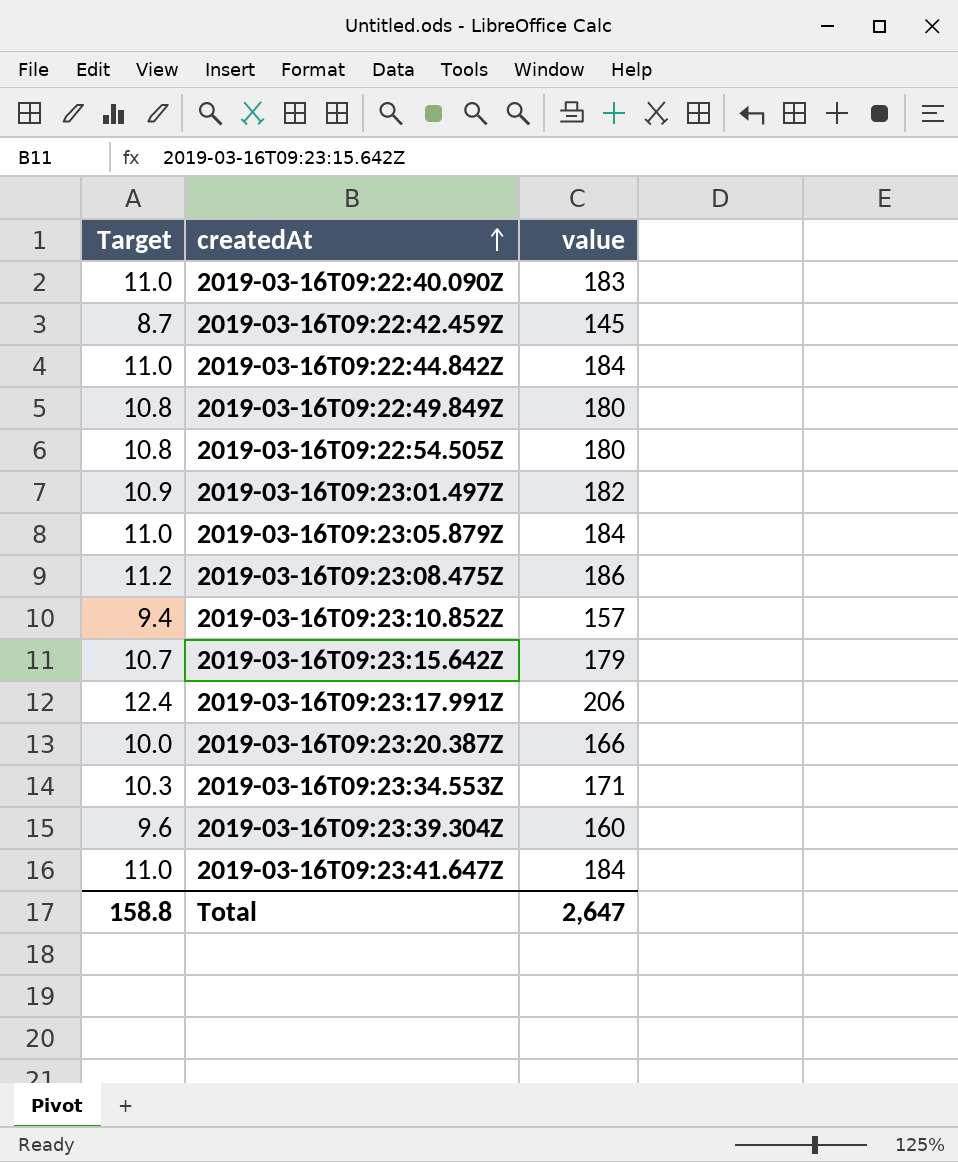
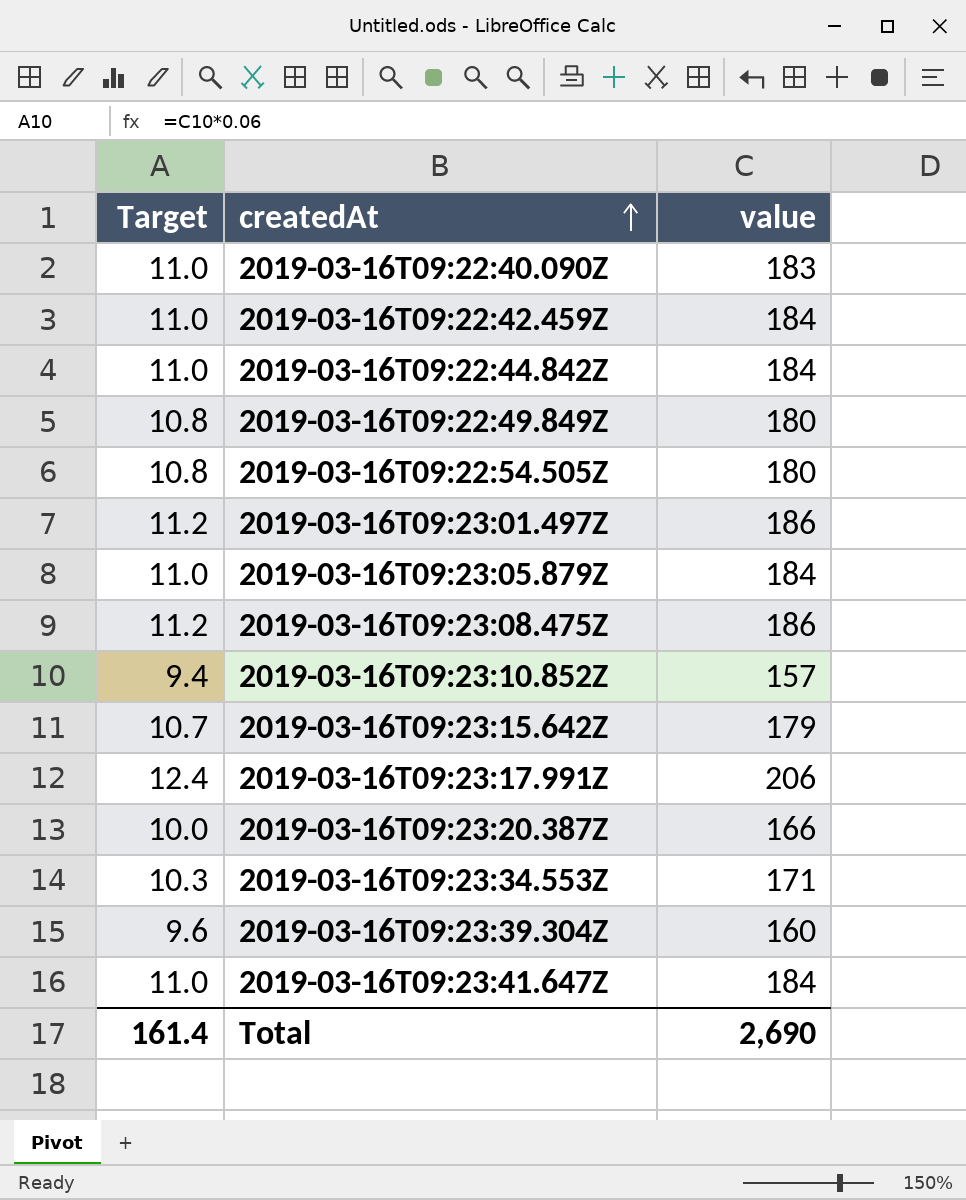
2019-03-16T09:22:42.459Z | Target: 8.7 -> 11.0
2019-03-16T09:22:42.459Z | value: 145 -> 184
2019-03-16T09:23:01.497Z | Target: 10.9 -> 11.2
2019-03-16T09:23:01.497Z | value: 182 -> 186
Total | Target: 158.8 -> 161.4
Total | value: 2,647 -> 2,690

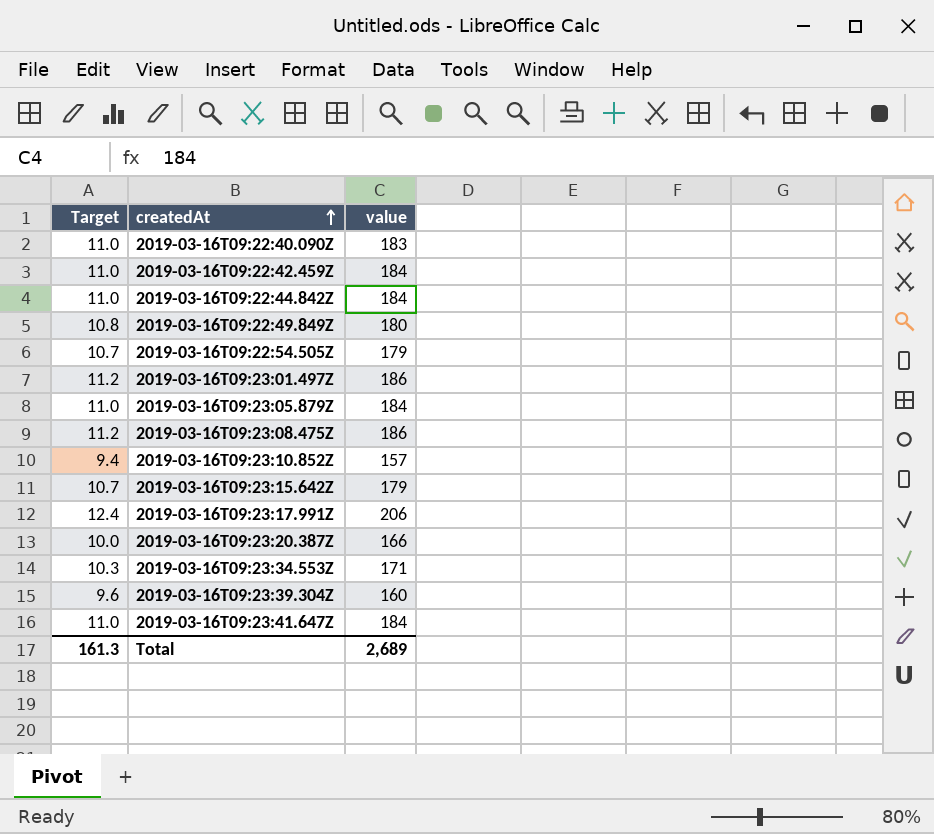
2019-03-16T09:22:54.505Z | Target: 10.8 -> 10.7
2019-03-16T09:22:54.505Z | value: 180 -> 179
Total | Target: 161.4 -> 161.3
Total | value: 2,690 -> 2,689

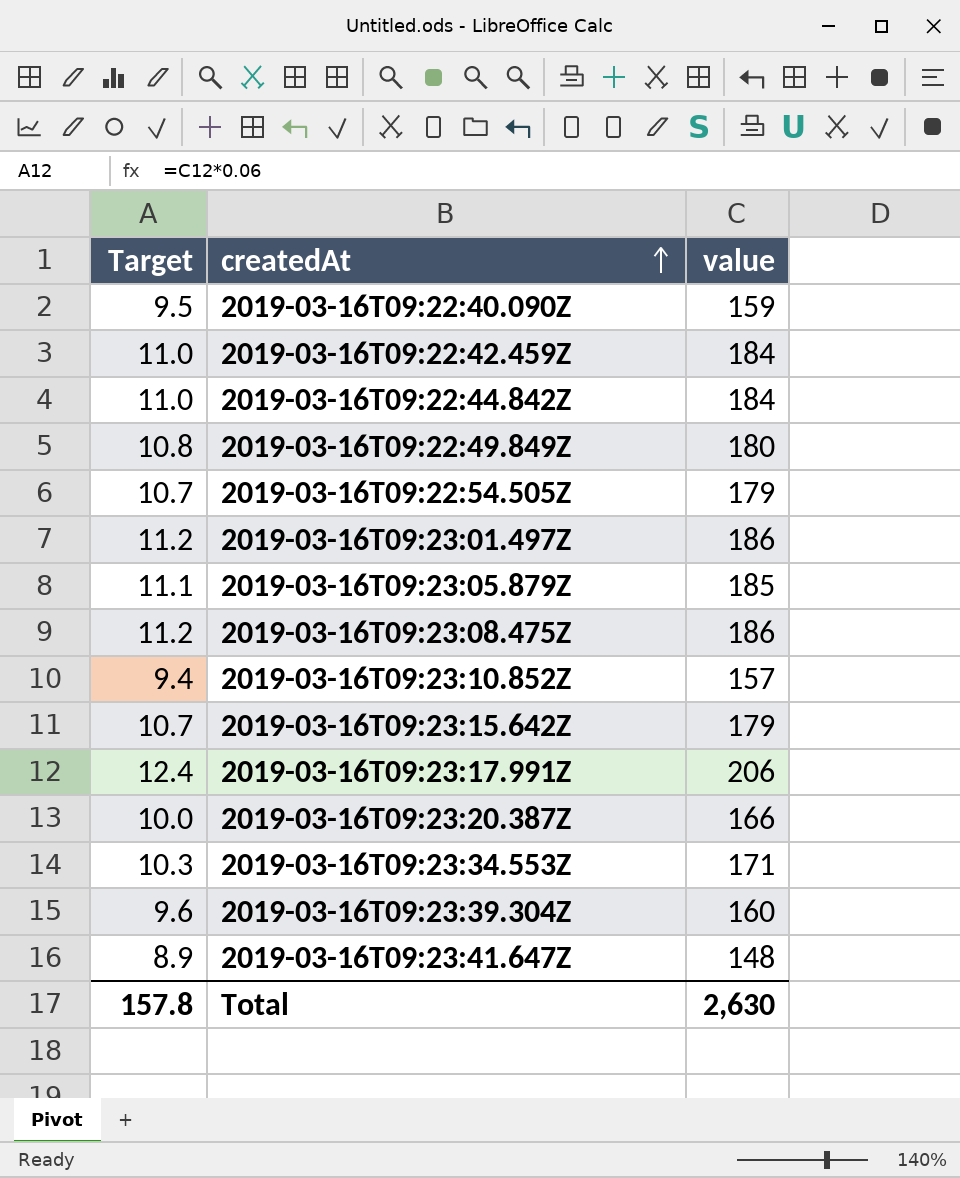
2019-03-16T09:22:40.090Z | Target: 11.0 -> 9.5
2019-03-16T09:22:40.090Z | value: 183 -> 159
2019-03-16T09:23:05.879Z | Target: 11.0 -> 11.1
2019-03-16T09:23:05.879Z | value: 184 -> 185
2019-03-16T09:23:41.647Z | Target: 11.0 -> 8.9
2019-03-16T09:23:41.647Z | value: 184 -> 148
Total | Target: 161.3 -> 157.8
Total | value: 2,689 -> 2,630

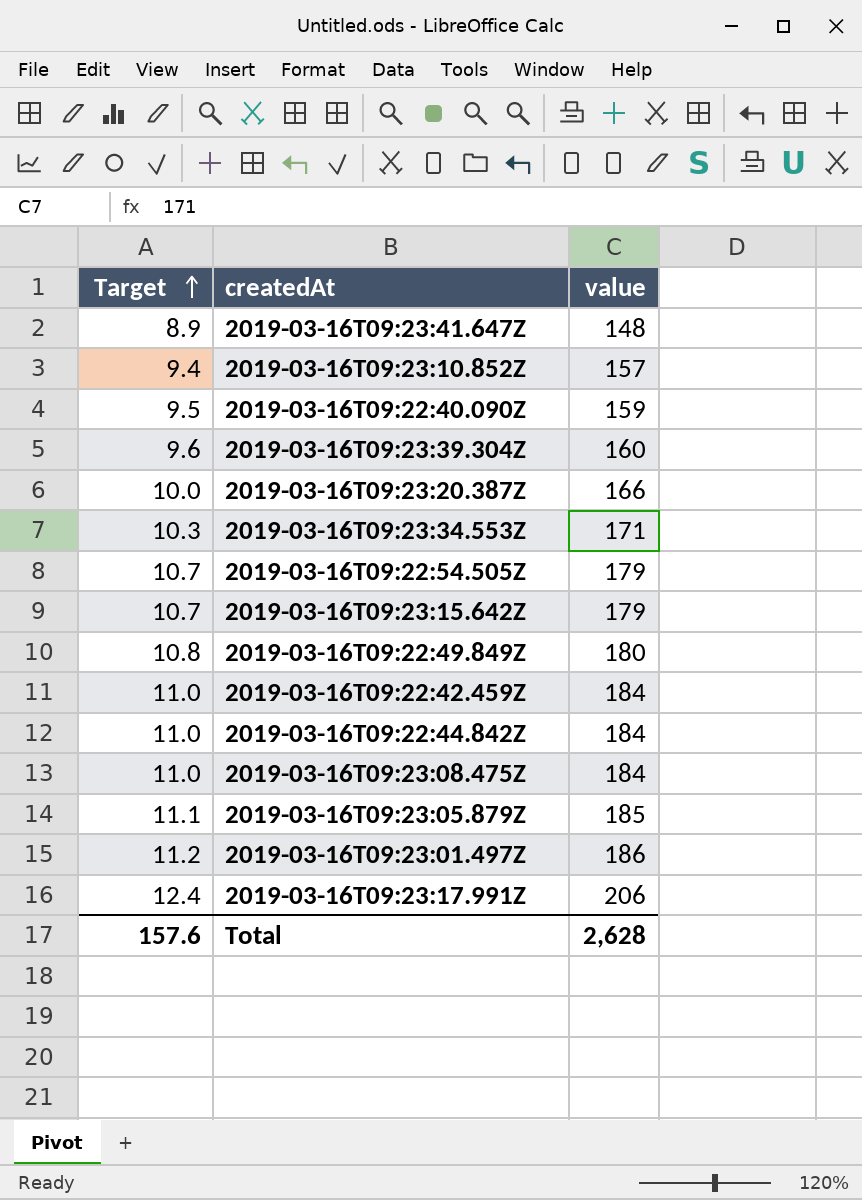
row order: createdAt ascending -> Target ascending
2019-03-16T09:23:08.475Z | Target: 11.2 -> 11.0
2019-03-16T09:23:08.475Z | value: 186 -> 184
Total | Target: 157.8 -> 157.6
Total | value: 2,630 -> 2,628

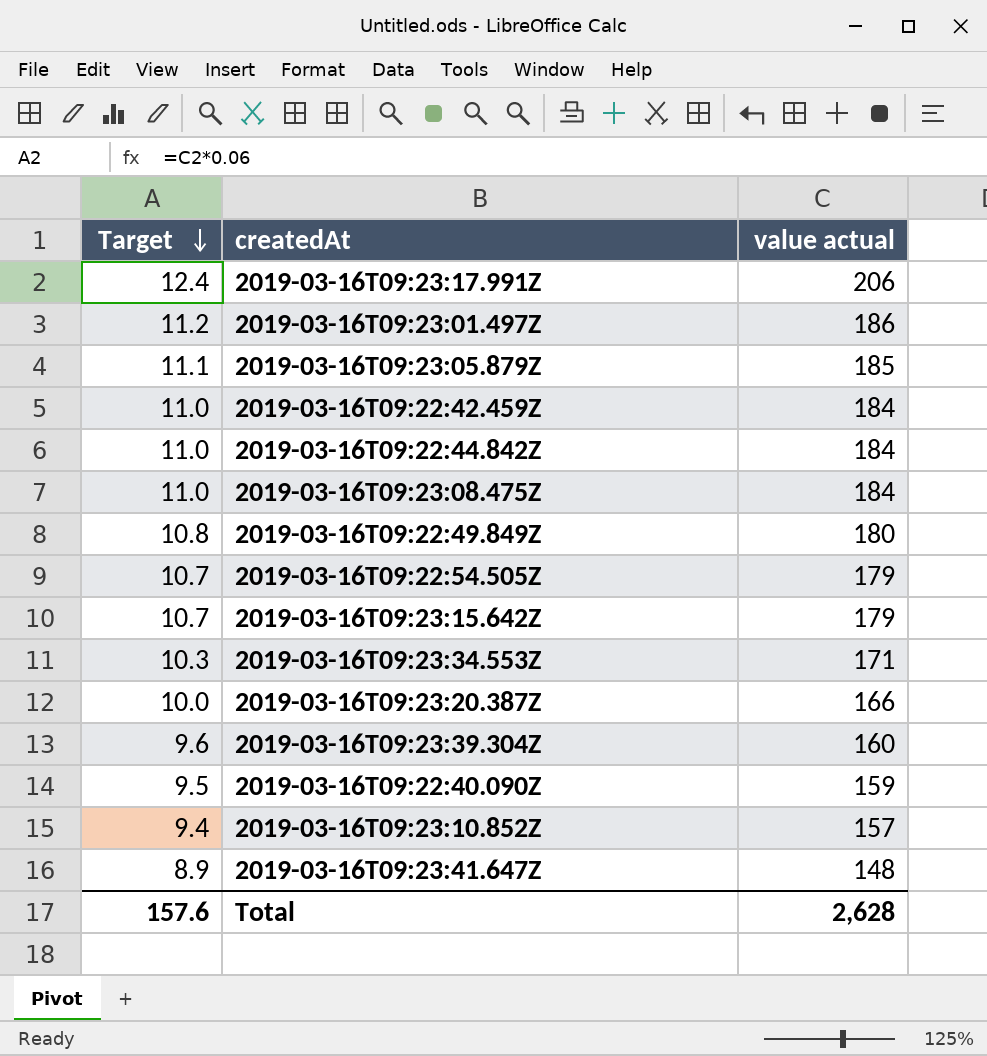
row order: Target ascending -> Target descending
column name: value -> value actual

